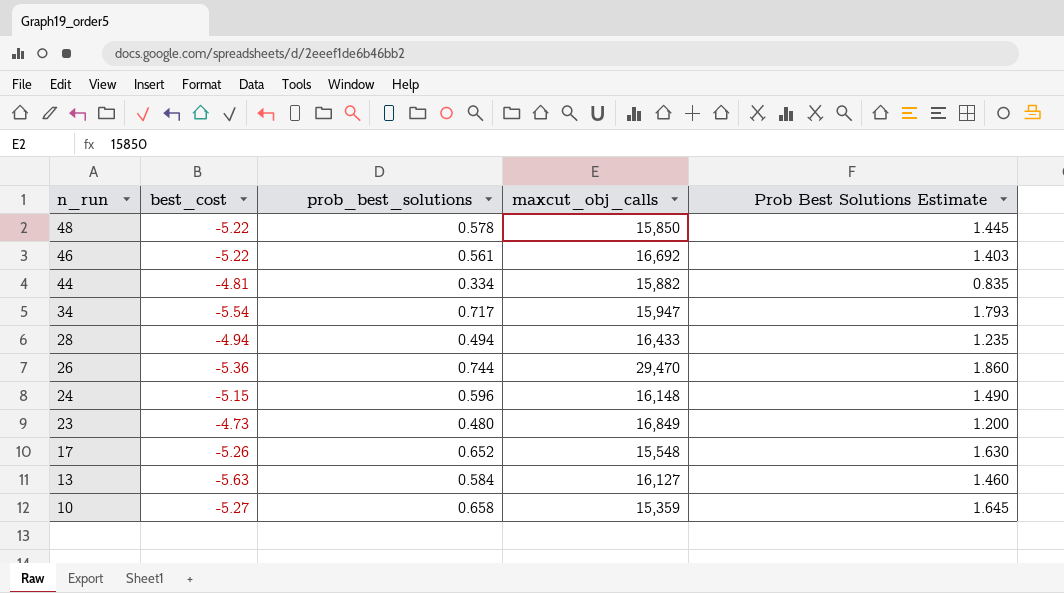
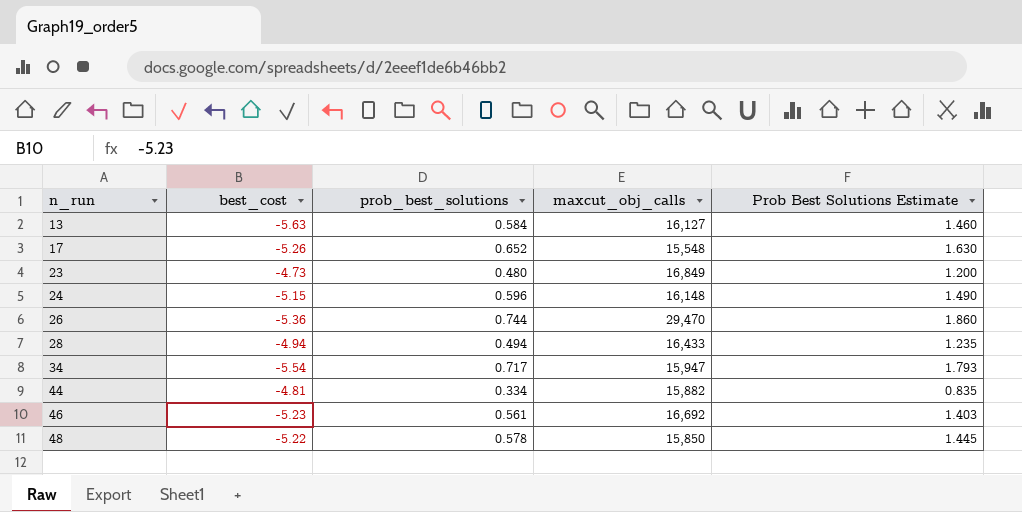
row order: n_run descending -> n_run ascending
row 10: -5.27 | 0.658 | 15,359 | 1.645 -> none
46 | best_cost: -5.22 -> -5.23

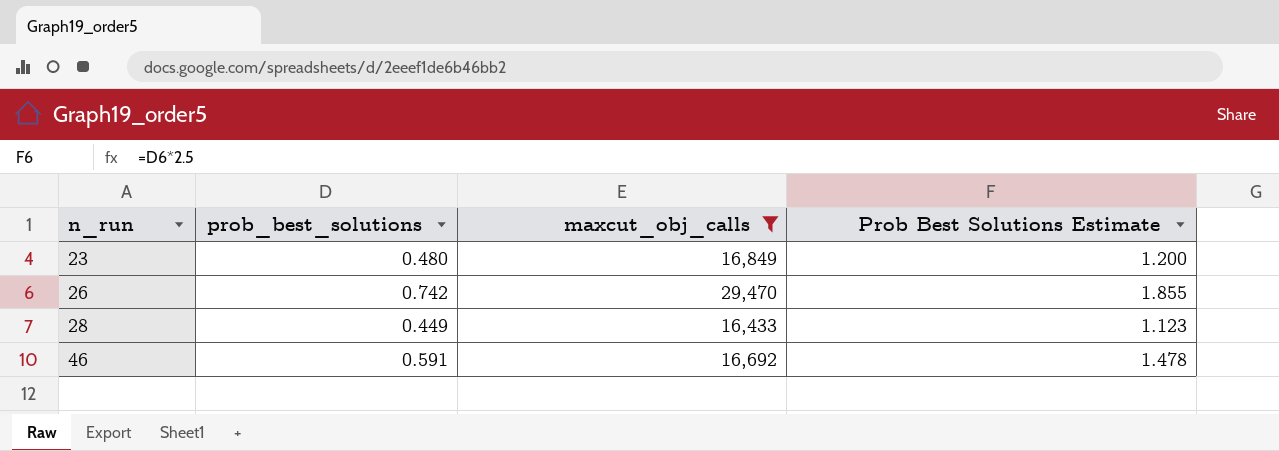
filter: none -> maxcut_obj_calls >= 16,433
column best_cost | position: 2 -> none
26 | prob_best_solutions: 0.744 -> 0.742
26 | Prob Best Solutions Estimate: 1.860 -> 1.855
28 | prob_best_solutions: 0.494 -> 0.449
28 | Prob Best Solutions Estimate: 1.235 -> 1.123
46 | prob_best_solutions: 0.561 -> 0.591
46 | Prob Best Solutions Estimate: 1.403 -> 1.478

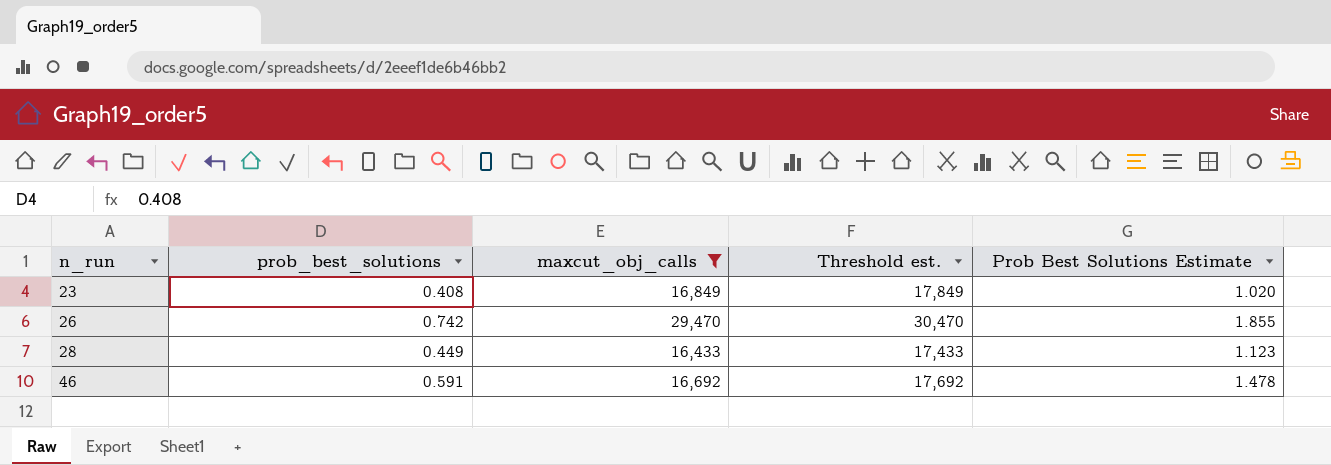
column Threshold est. | formula: none -> [maxcut_obj_calls] + 1000
23 | prob_best_solutions: 0.480 -> 0.408
23 | Prob Best Solutions Estimate: 1.200 -> 1.020

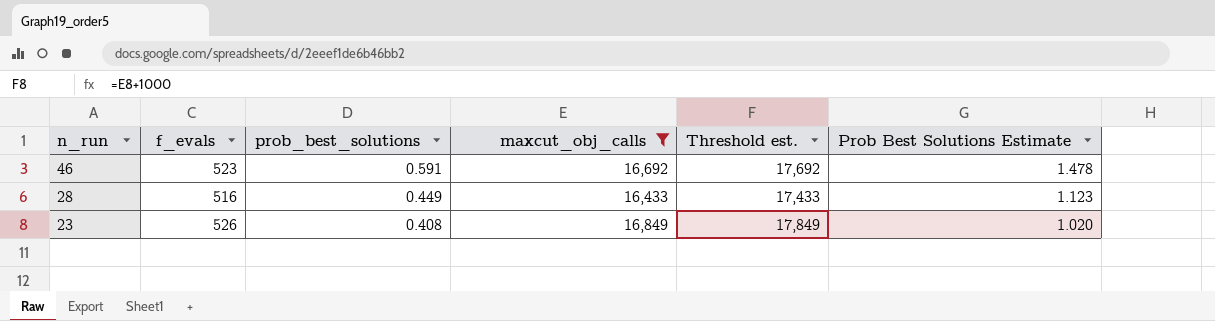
row order: n_run ascending -> n_run descending
column f_evals | position: none -> 2
row 26: 0.742 | 29,470 | 30,470 | 1.855 -> none

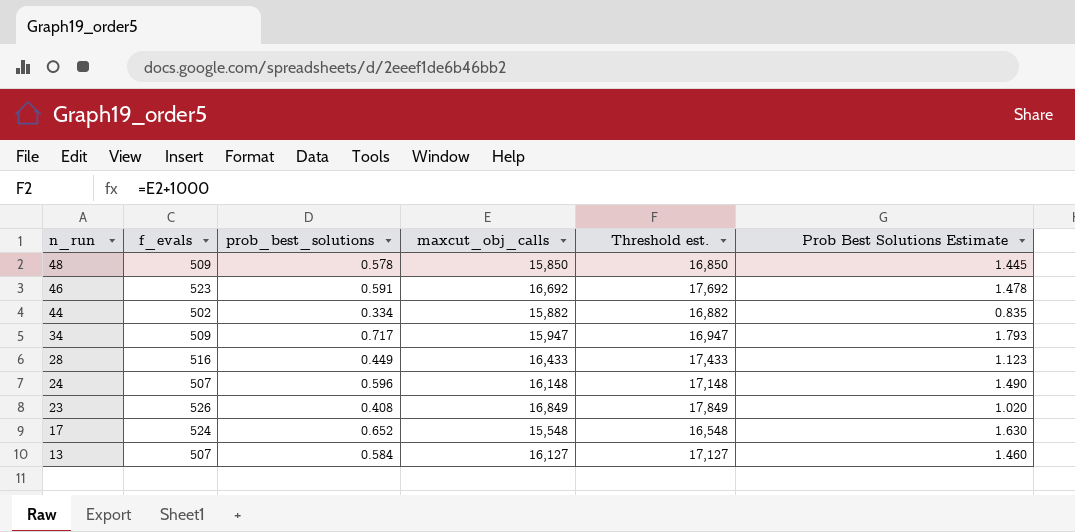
filter: maxcut_obj_calls >= 16,433 -> none

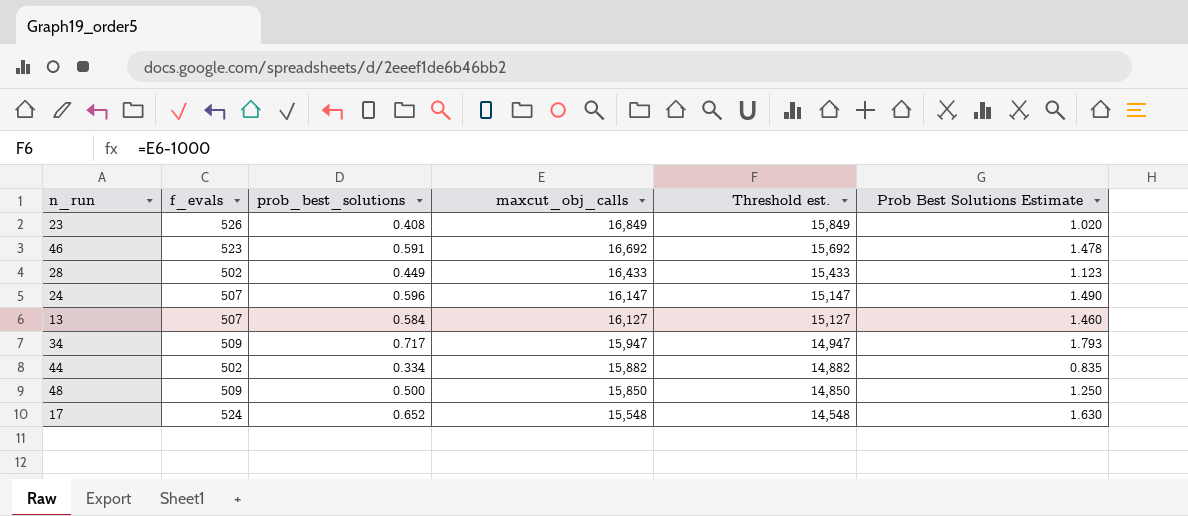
row order: n_run descending -> maxcut_obj_calls descending
column Threshold est. | formula: [maxcut_obj_calls] + 1000 -> [maxcut_obj_calls] - 1000
28 | f_evals: 516 -> 502
24 | maxcut_obj_calls: 16,148 -> 16,147
48 | prob_best_solutions: 0.578 -> 0.500
48 | Prob Best Solutions Estimate: 1.445 -> 1.250

